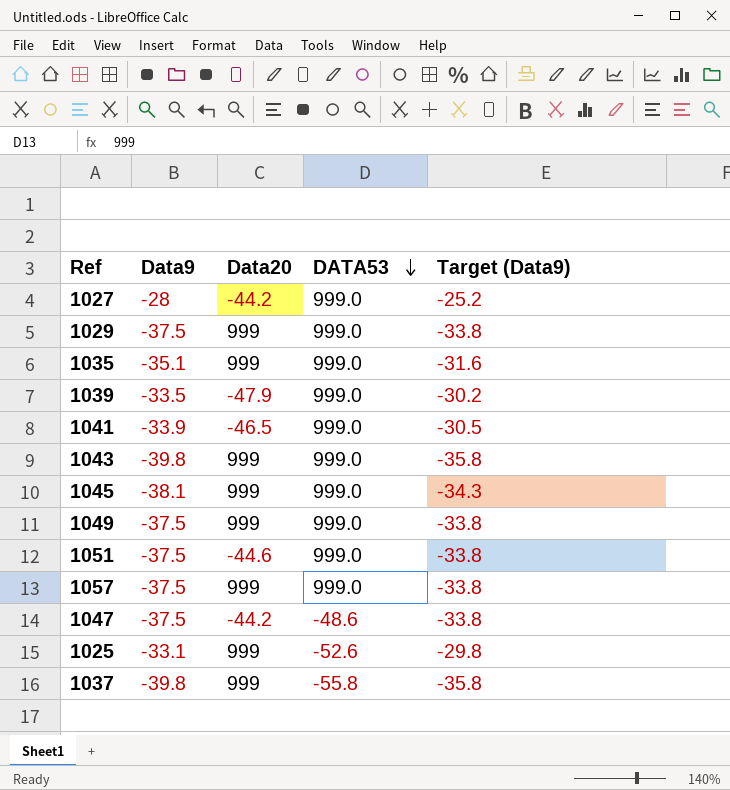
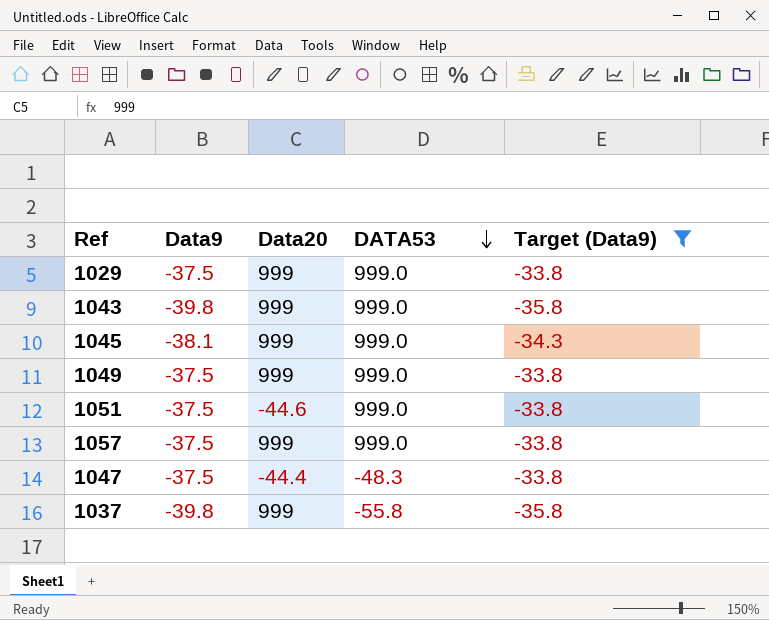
filter: none -> Target (Data9) <= -33.8
1047 | Data20: -44.2 -> -44.4
1047 | DATA53: -48.6 -> -48.3

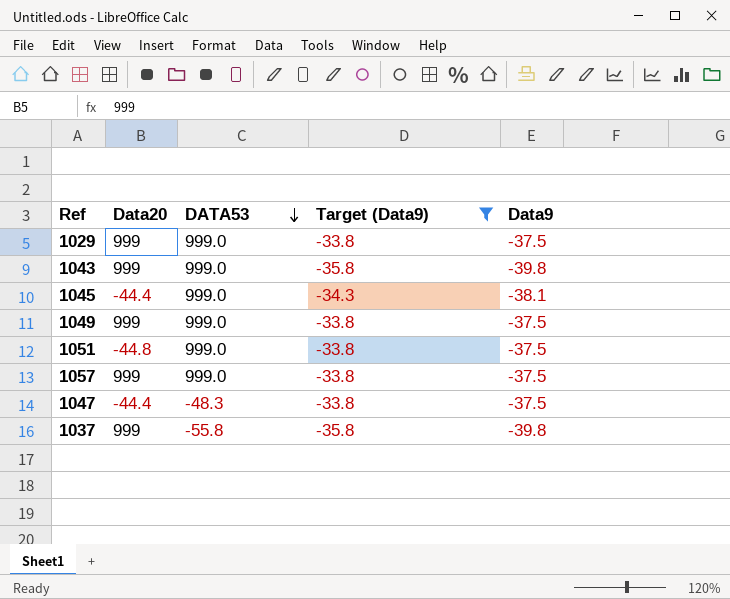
column Data9 | position: 2 -> 5
1045 | Data20: 999 -> -44.4
1051 | Data20: -44.6 -> -44.8

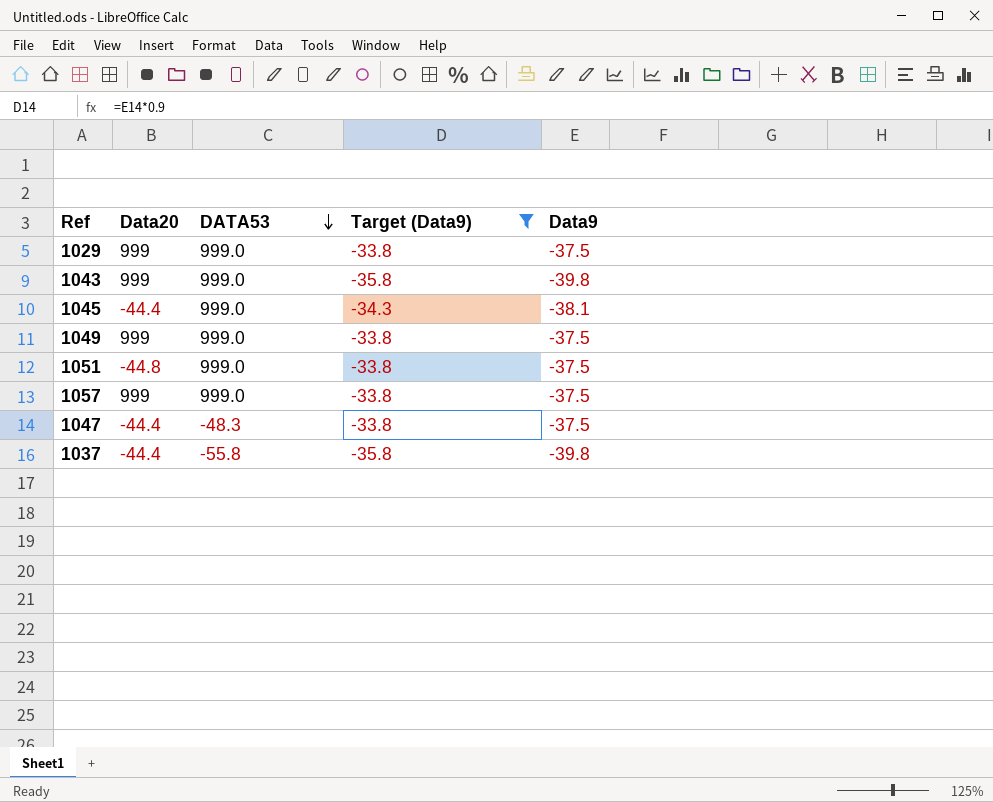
1037 | Data20: 999 -> -44.4

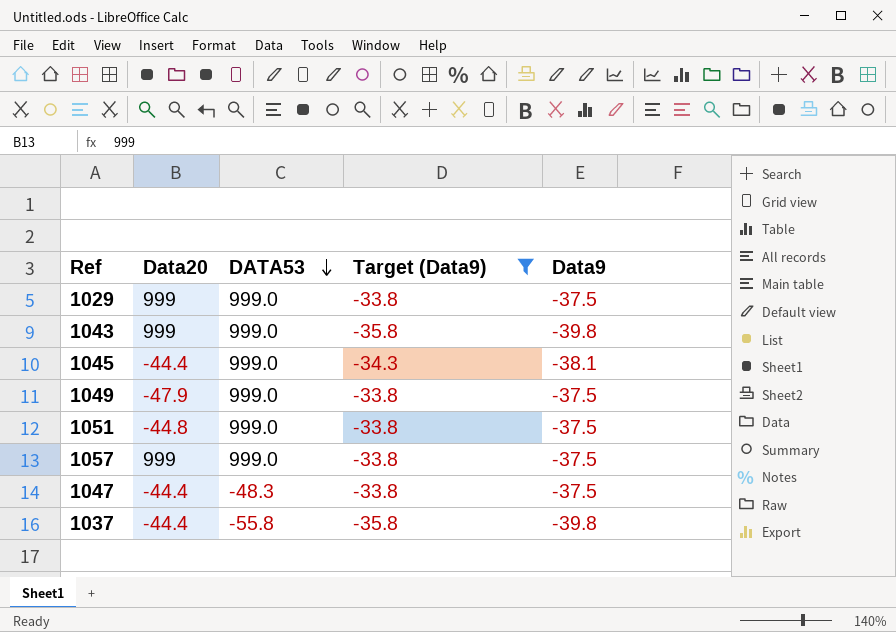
1049 | Data20: 999 -> -47.9

